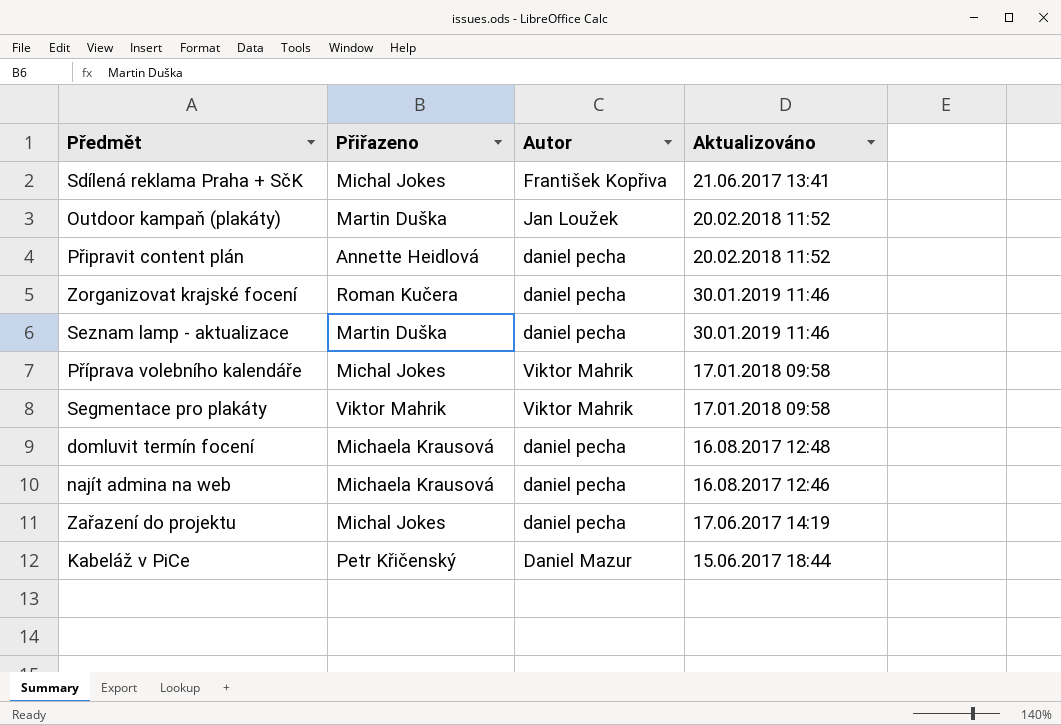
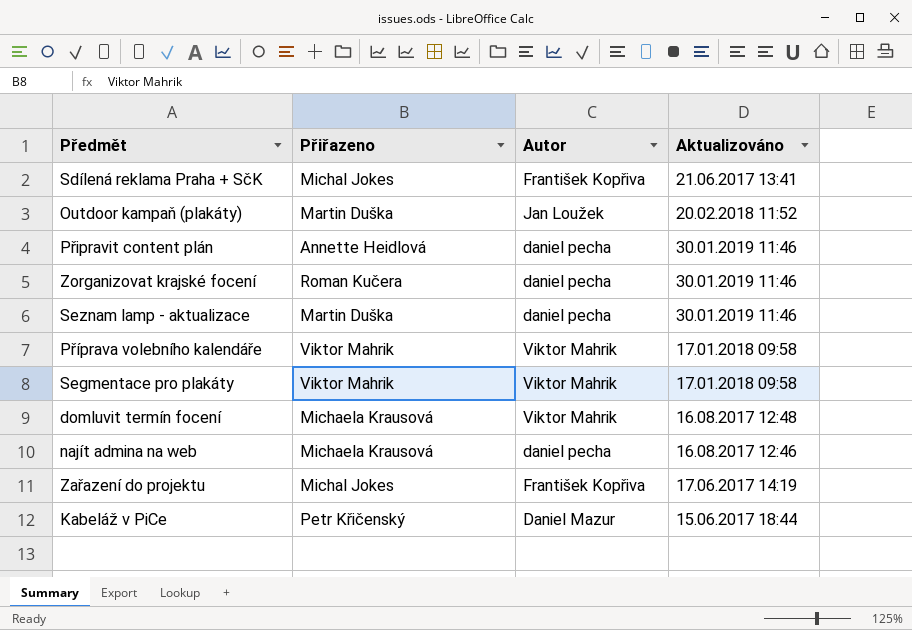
Připravit content plán | Aktualizováno: 20.02.2018 11:52 -> 30.01.2019 11:46
Příprava volebního kalendáře | Přiřazeno: Michal Jokes -> Viktor Mahrik
domluvit termín focení | Autor: daniel pecha -> Viktor Mahrik
Zařazení do projektu | Autor: daniel pecha -> František Kopřiva

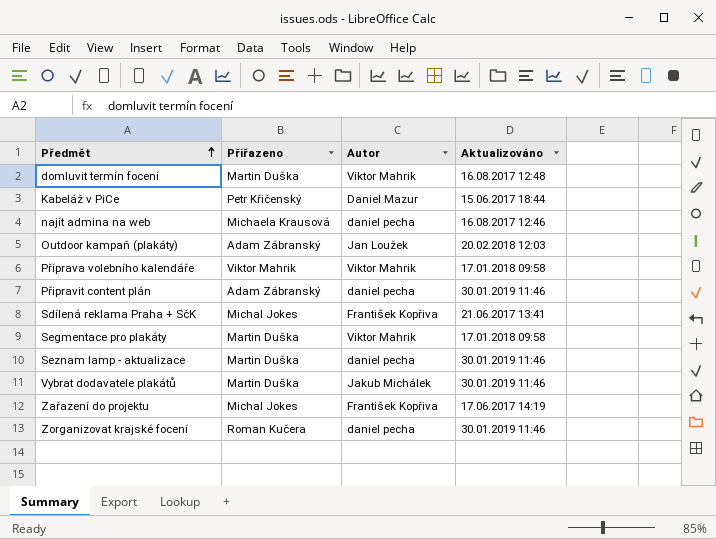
row order: none -> Předmět ascending
domluvit termín focení | Přiřazeno: Michaela Krausová -> Martin Duška
Outdoor kampaň (plakáty) | Přiřazeno: Martin Duška -> Adam Zábranský
Outdoor kampaň (plakáty) | Aktualizováno: 20.02.2018 11:52 -> 20.02.2018 12:03
Připravit content plán | Přiřazeno: Annette Heidlová -> Adam Zábranský
Segmentace pro plakáty | Přiřazeno: Viktor Mahrik -> Martin Duška
row Vybrat dodavatele plakátů: none -> Martin Duška | Jakub Michálek | 30.01.2019 11:46

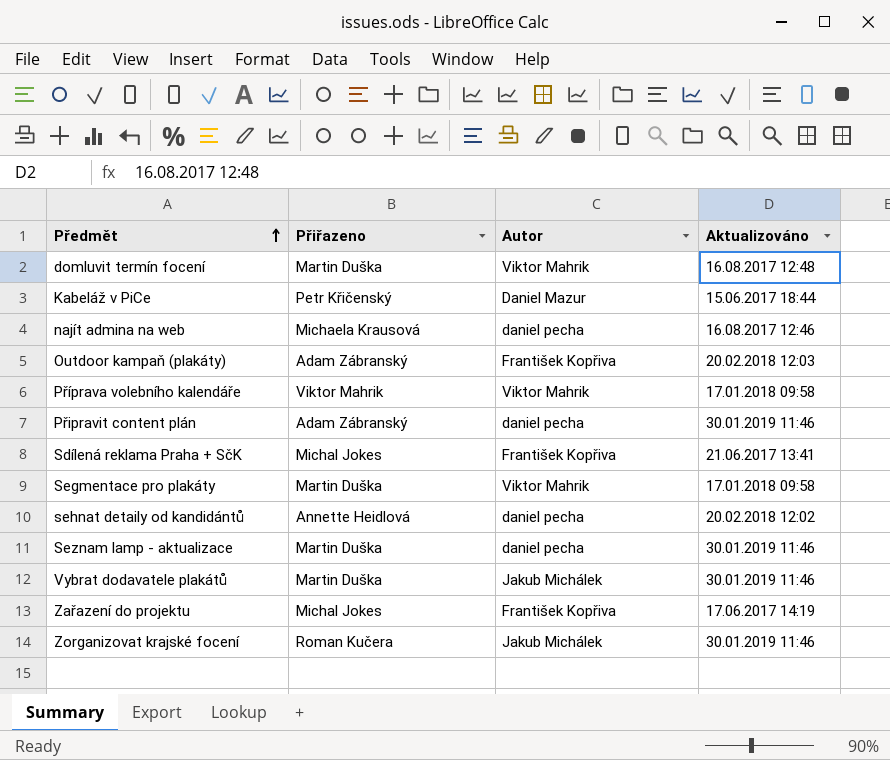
Outdoor kampaň (plakáty) | Autor: Jan Loužek -> František Kopřiva
row sehnat detaily od kandidántů: none -> Annette Heidlová | daniel pecha | 20.02.2018 12:02
Zorganizovat krajské focení | Autor: daniel pecha -> Jakub Michálek

